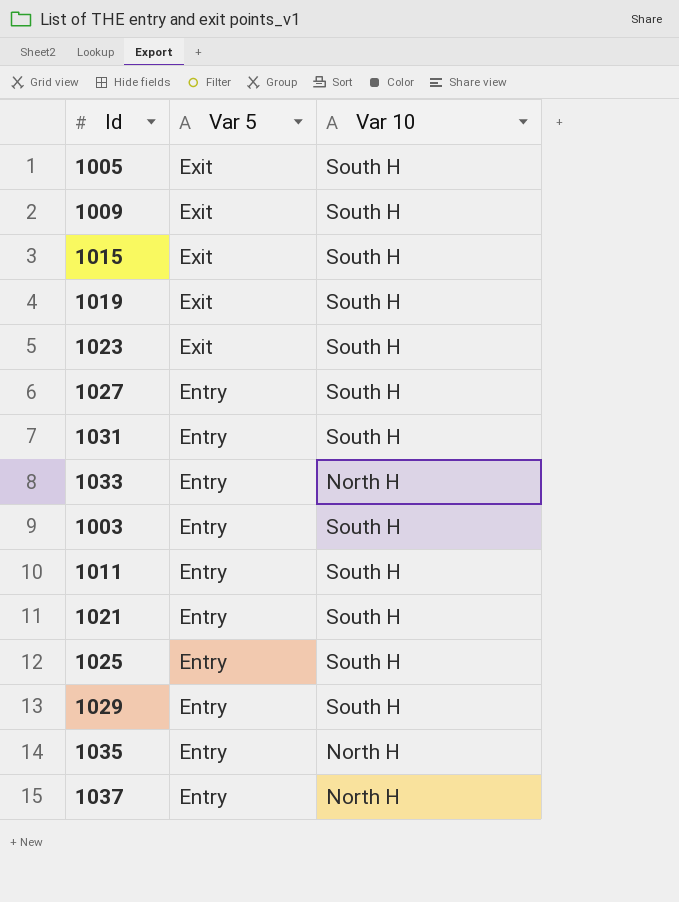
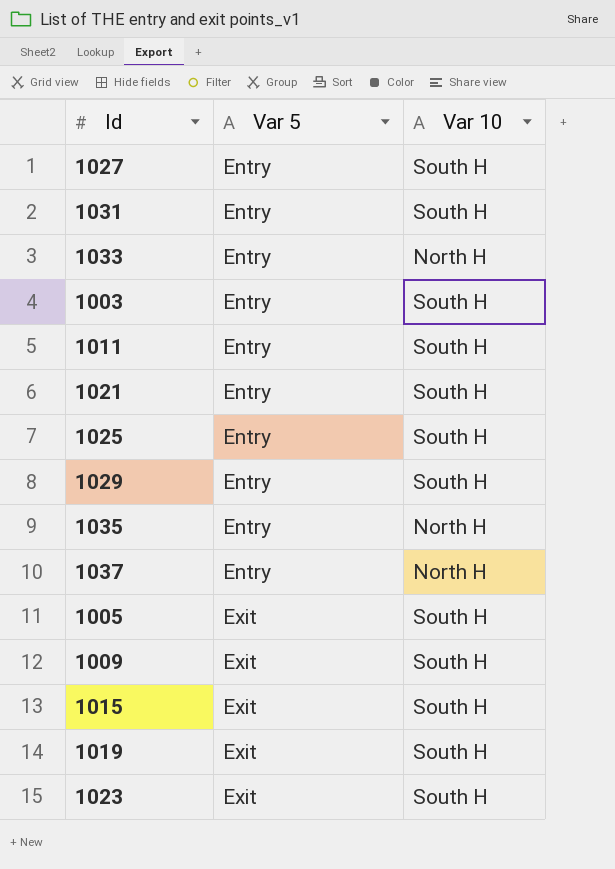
row order: Var 5 descending -> Var 5 ascending

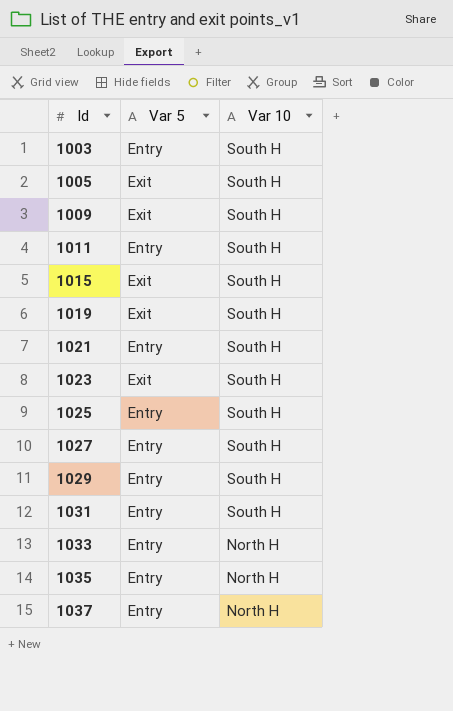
row order: Var 5 ascending -> Id ascending

